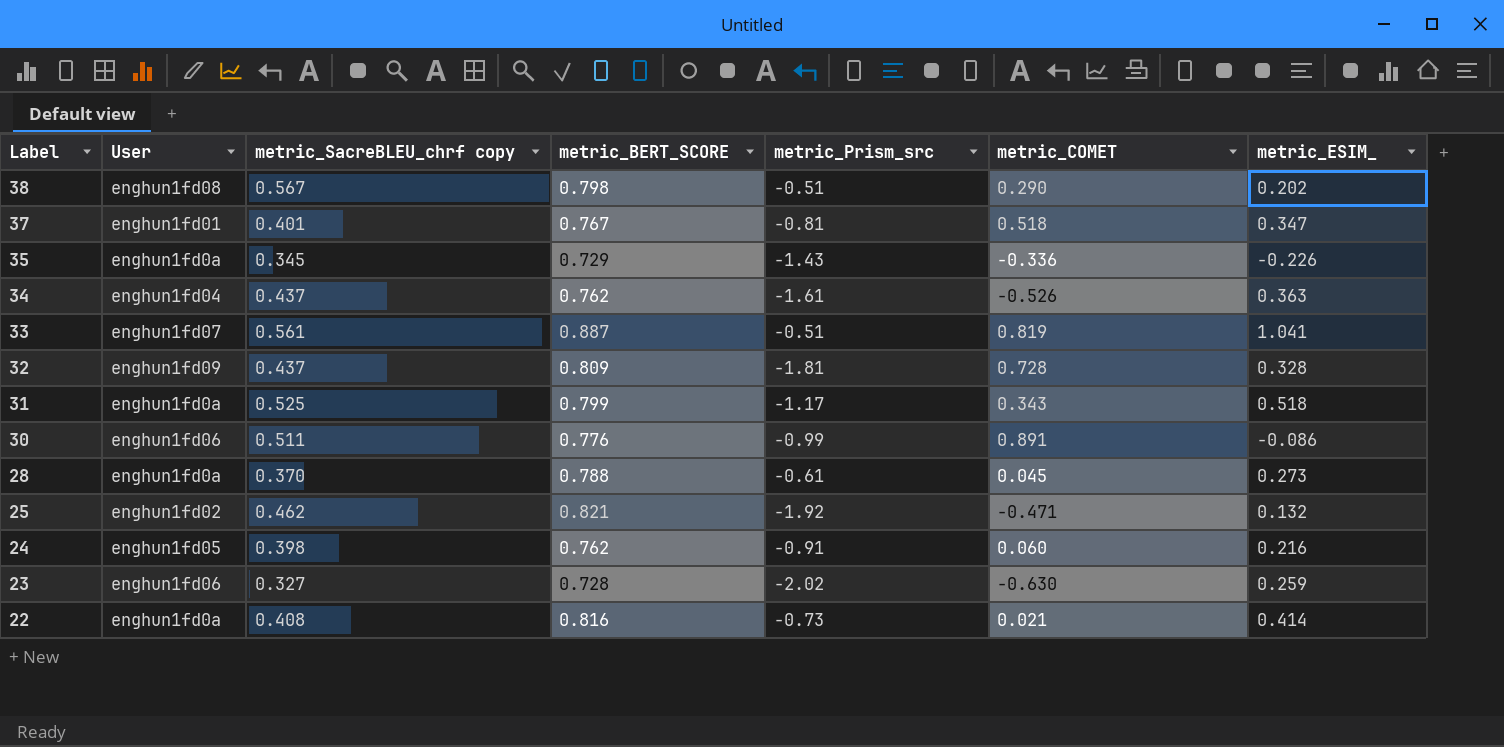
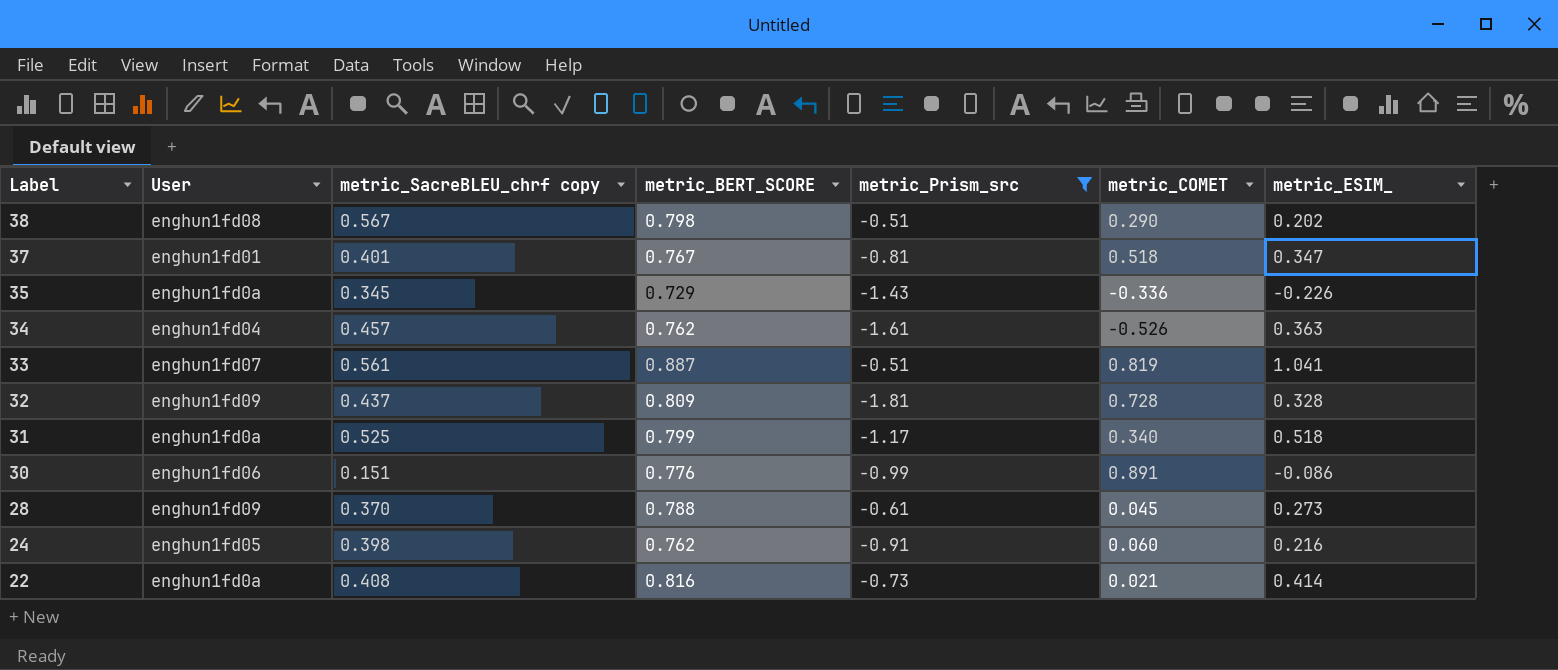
filter: none -> metric_Prism_src >= -1.81
34 | metric_SacreBLEU_chrf copy: 0.437 -> 0.457
31 | metric_COMET: 0.343 -> 0.340
30 | metric_SacreBLEU_chrf copy: 0.511 -> 0.151
28 | User: enghun1fd0a -> enghun1fd09

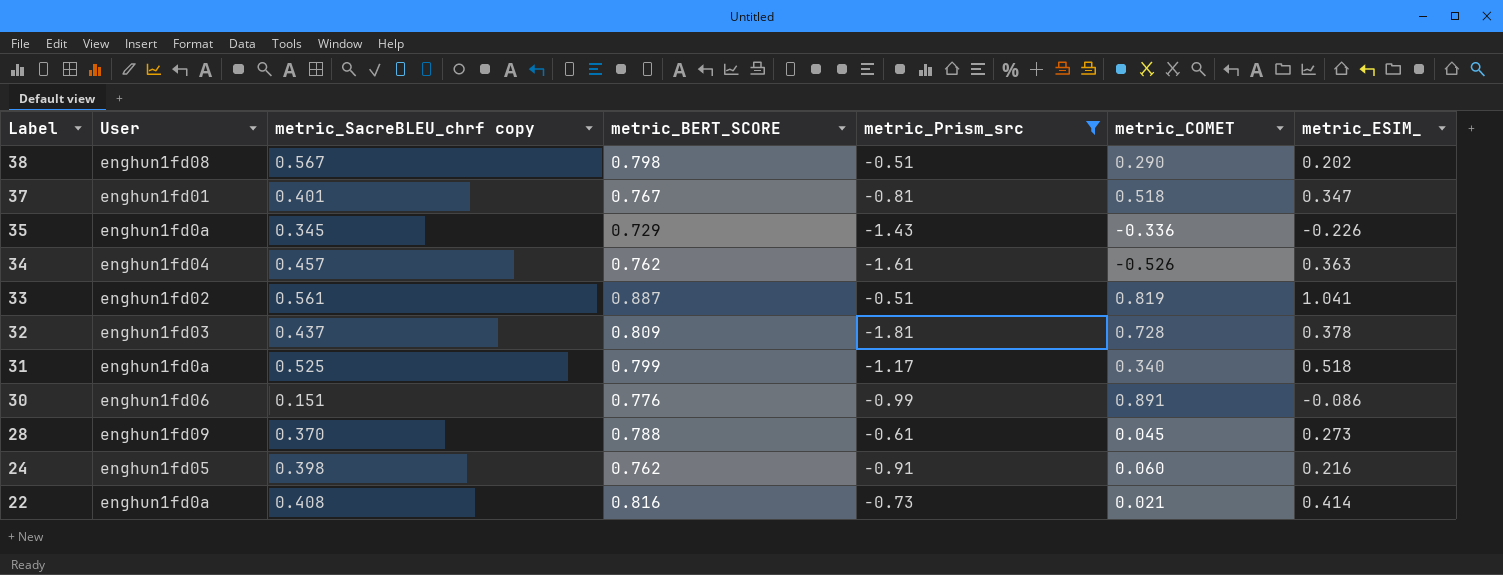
33 | User: enghun1fd07 -> enghun1fd02
32 | User: enghun1fd09 -> enghun1fd03
32 | metric_ESIM_: 0.328 -> 0.378

